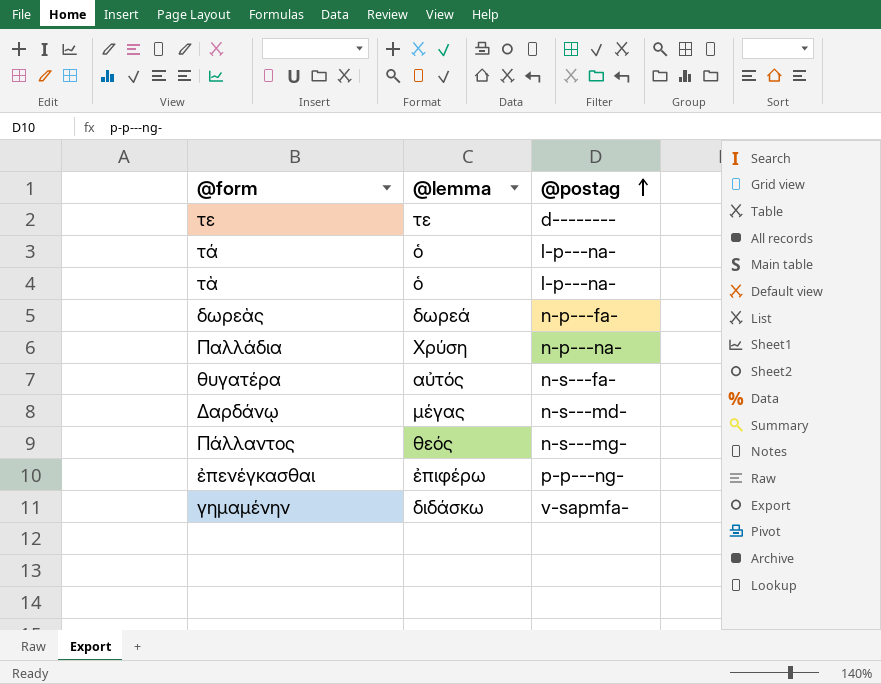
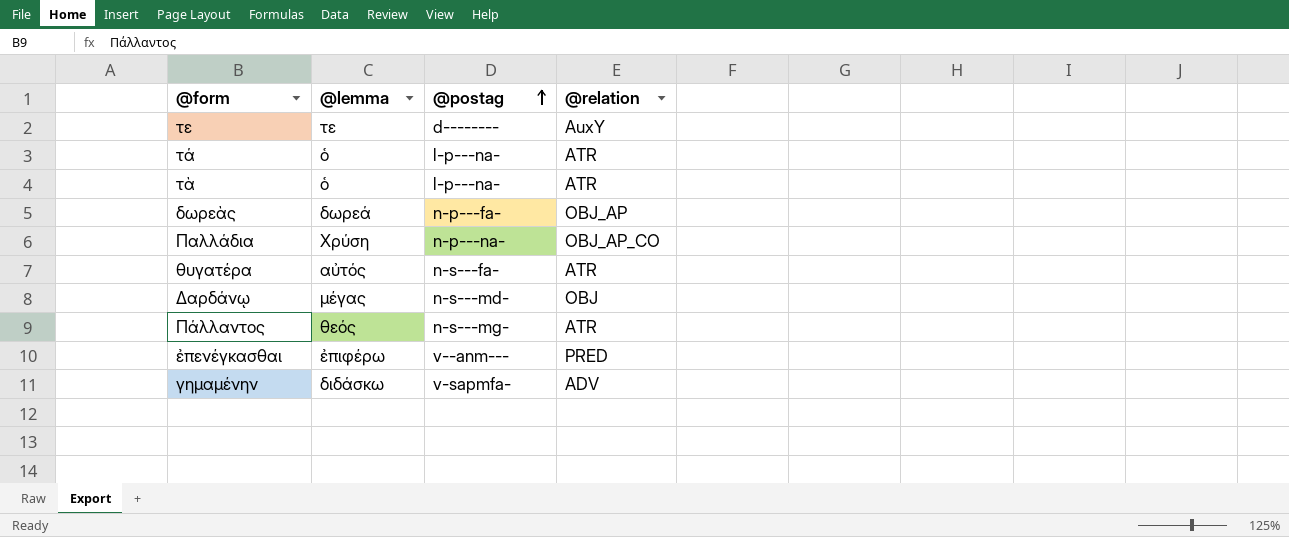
column @relation | position: none -> 4
ἐπενέγκασθαι | @postag: p-p---ng- -> v--anm---

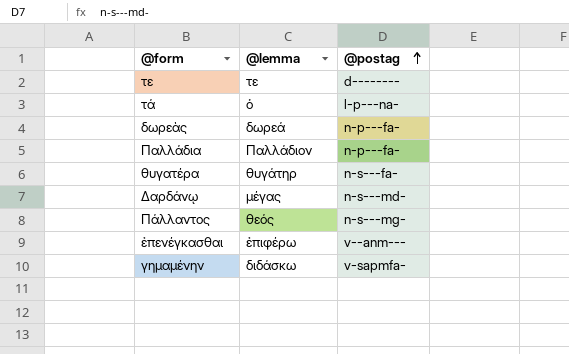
column @relation | position: 4 -> none
row τὰ: ὁ | l-p---na- | ATR -> none
Παλλάδια | @lemma: Χρύση -> Παλλάδιον
Παλλάδια | @postag: n-p---na- -> n-p---fa-
θυγατέρα | @lemma: αὐτός -> θυγάτηρ

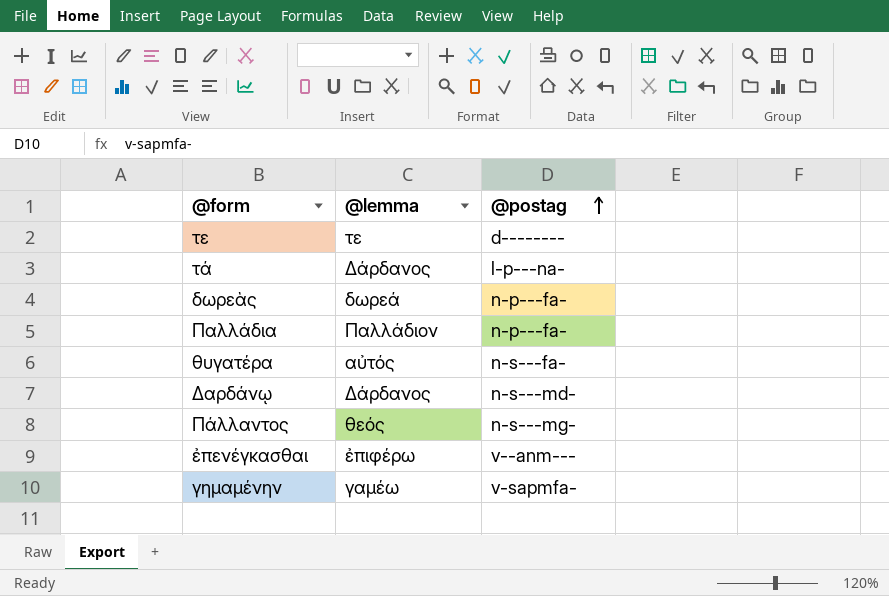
τά | @lemma: ὁ -> Δάρδανος
θυγατέρα | @lemma: θυγάτηρ -> αὐτός
Δαρδάνῳ | @lemma: μέγας -> Δάρδανος
γημαμένην | @lemma: διδάσκω -> γαμέω

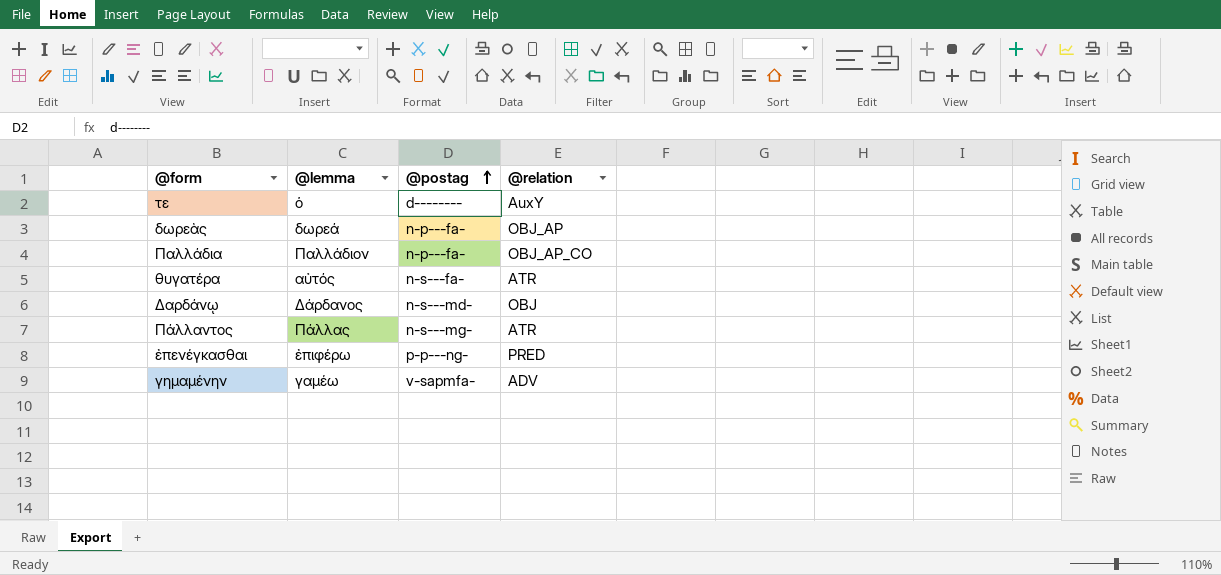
column @relation | position: none -> 4
row τά: Δάρδανος | l-p---na- -> none
τε | @lemma: τε -> ὁ
Πάλλαντος | @lemma: θεός -> Πάλλας
ἐπενέγκασθαι | @postag: v--anm--- -> p-p---ng-

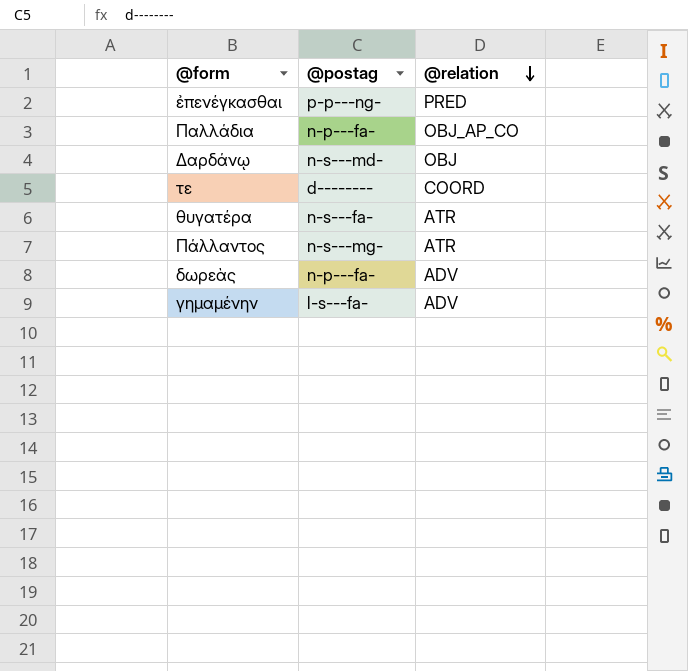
row order: @postag ascending -> @relation descending
column @lemma | position: 2 -> none
τε | @relation: AuxY -> COORD
δωρεὰς | @relation: OBJ_AP -> ADV
γημαμένην | @postag: v-sapmfa- -> l-s---fa-

